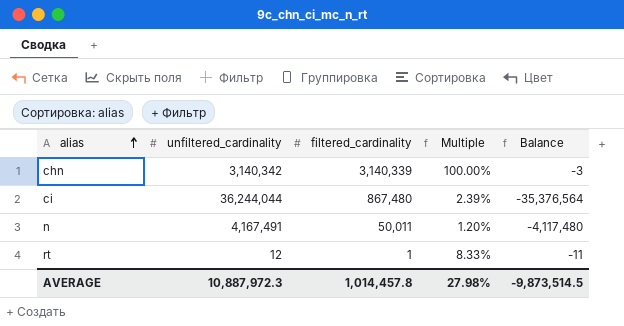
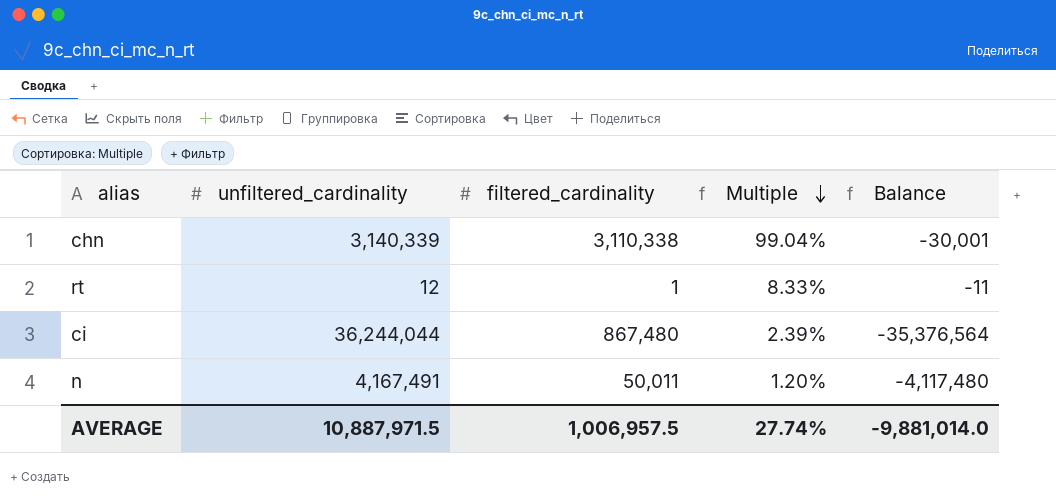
row order: alias ascending -> Multiple descending
chn | unfiltered_cardinality: 3,140,342 -> 3,140,339
chn | filtered_cardinality: 3,140,339 -> 3,110,338
chn | Multiple: 100.00% -> 99.04%
chn | Balance: -3 -> -30,001
AVERAGE | unfiltered_cardinality: 10,887,972.3 -> 10,887,971.5
AVERAGE | filtered_cardinality: 1,014,457.8 -> 1,006,957.5
AVERAGE | Multiple: 27.98% -> 27.74%
AVERAGE | Balance: -9,873,514.5 -> -9,881,014.0

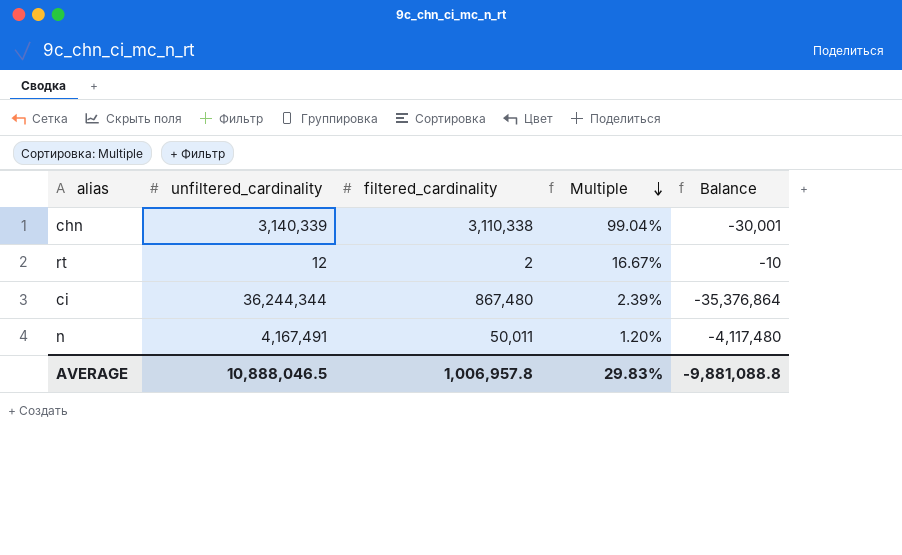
rt | filtered_cardinality: 1 -> 2
rt | Multiple: 8.33% -> 16.67%
rt | Balance: -11 -> -10
ci | unfiltered_cardinality: 36,244,044 -> 36,244,344
ci | Balance: -35,376,564 -> -35,376,864
AVERAGE | unfiltered_cardinality: 10,887,971.5 -> 10,888,046.5
AVERAGE | filtered_cardinality: 1,006,957.5 -> 1,006,957.8
AVERAGE | Multiple: 27.74% -> 29.83%
AVERAGE | Balance: -9,881,014.0 -> -9,881,088.8

